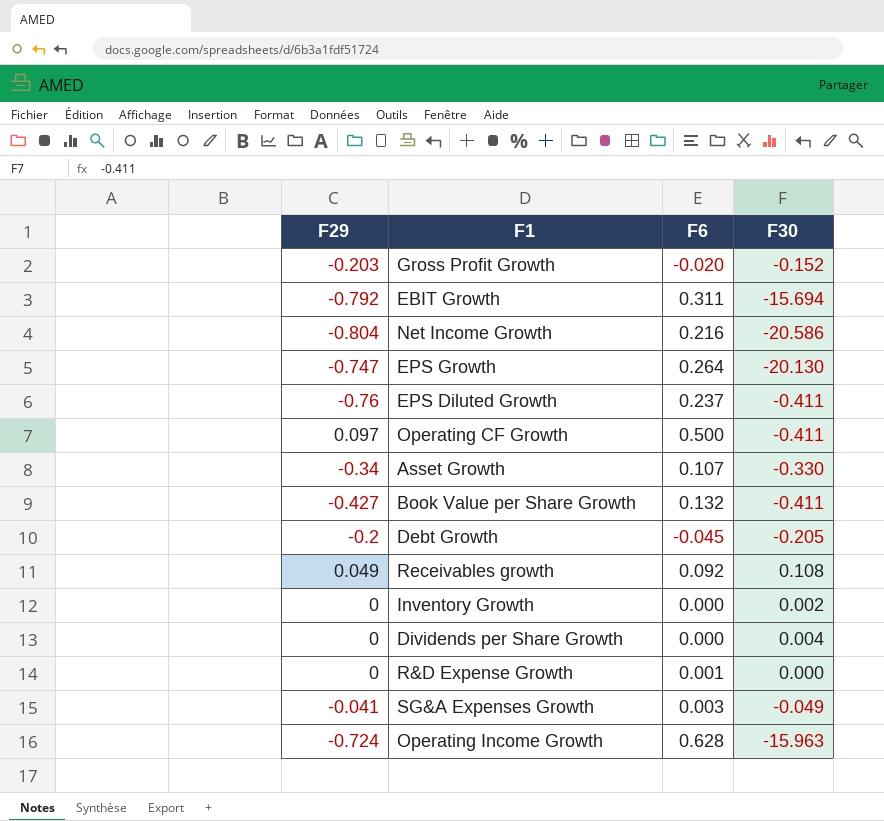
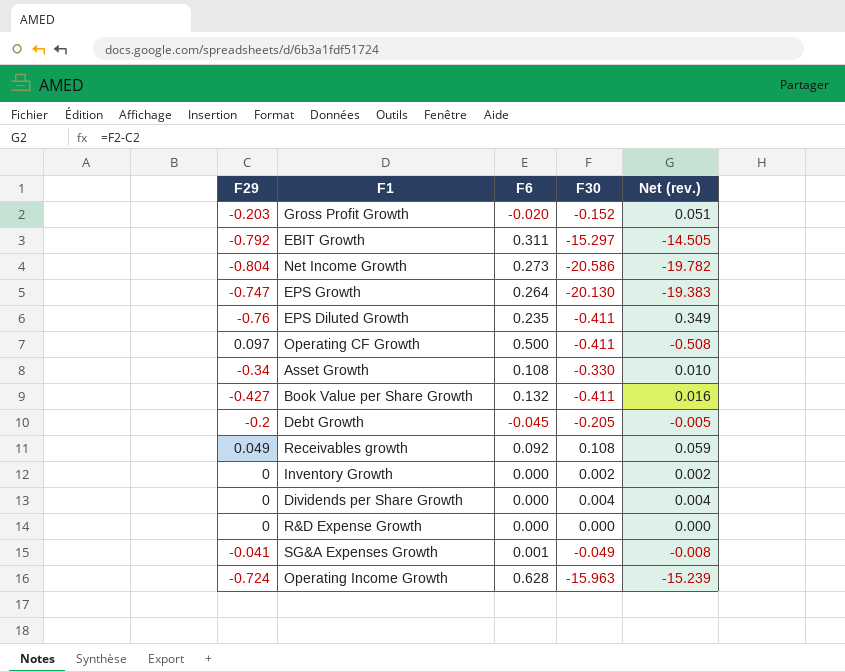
column Net (rev.) | formula: none -> [F30] - [F29]
EBIT Growth | F30: -15.694 -> -15.297
Net Income Growth | F6: 0.216 -> 0.273
EPS Diluted Growth | F6: 0.237 -> 0.235
Asset Growth | F6: 0.107 -> 0.108
R&D Expense Growth | F6: 0.001 -> 0.000
SG&A Expenses Growth | F6: 0.003 -> 0.001

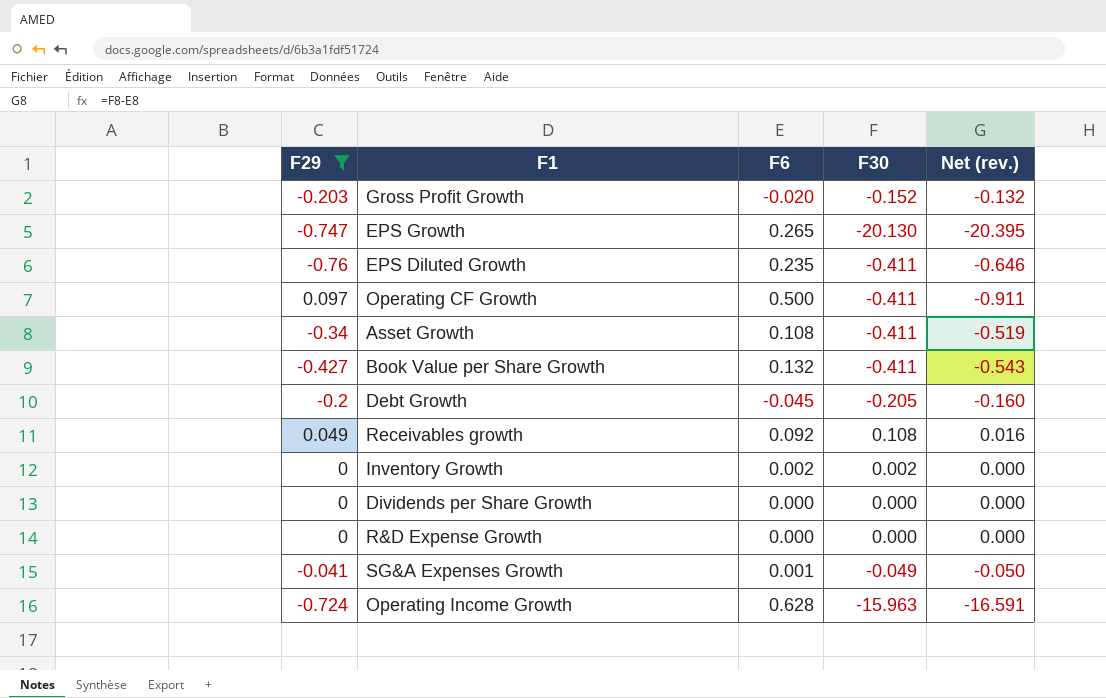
filter: none -> F29 >= -0.76
column Net (rev.) | formula: [F30] - [F29] -> [F30] - [F6]
EPS Growth | F6: 0.264 -> 0.265
Asset Growth | F30: -0.330 -> -0.411
Inventory Growth | F6: 0.000 -> 0.002
Dividends per Share Growth | F30: 0.004 -> 0.000

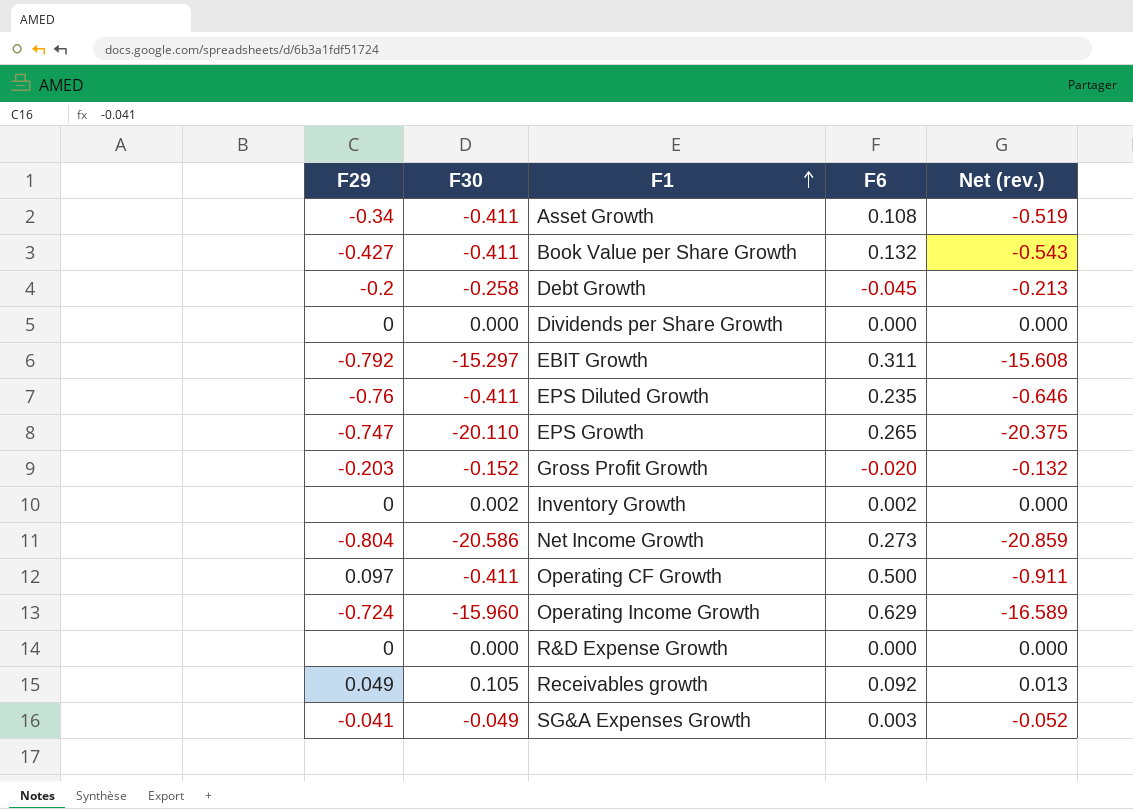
filter: F29 >= -0.76 -> none
row order: none -> F1 ascending
column F30 | position: 4 -> 2
Debt Growth | F30: -0.205 -> -0.258
Debt Growth | Net (rev.): -0.160 -> -0.213
EPS Growth | F30: -20.130 -> -20.110
EPS Growth | Net (rev.): -20.395 -> -20.375
Operating Income Growth | F30: -15.963 -> -15.960
Operating Income Growth | F6: 0.628 -> 0.629
Operating Income Growth | Net (rev.): -16.591 -> -16.589
Receivables growth | F30: 0.108 -> 0.105
Receivables growth | Net (rev.): 0.016 -> 0.013
SG&A Expenses Growth | F6: 0.001 -> 0.003
SG&A Expenses Growth | Net (rev.): -0.050 -> -0.052

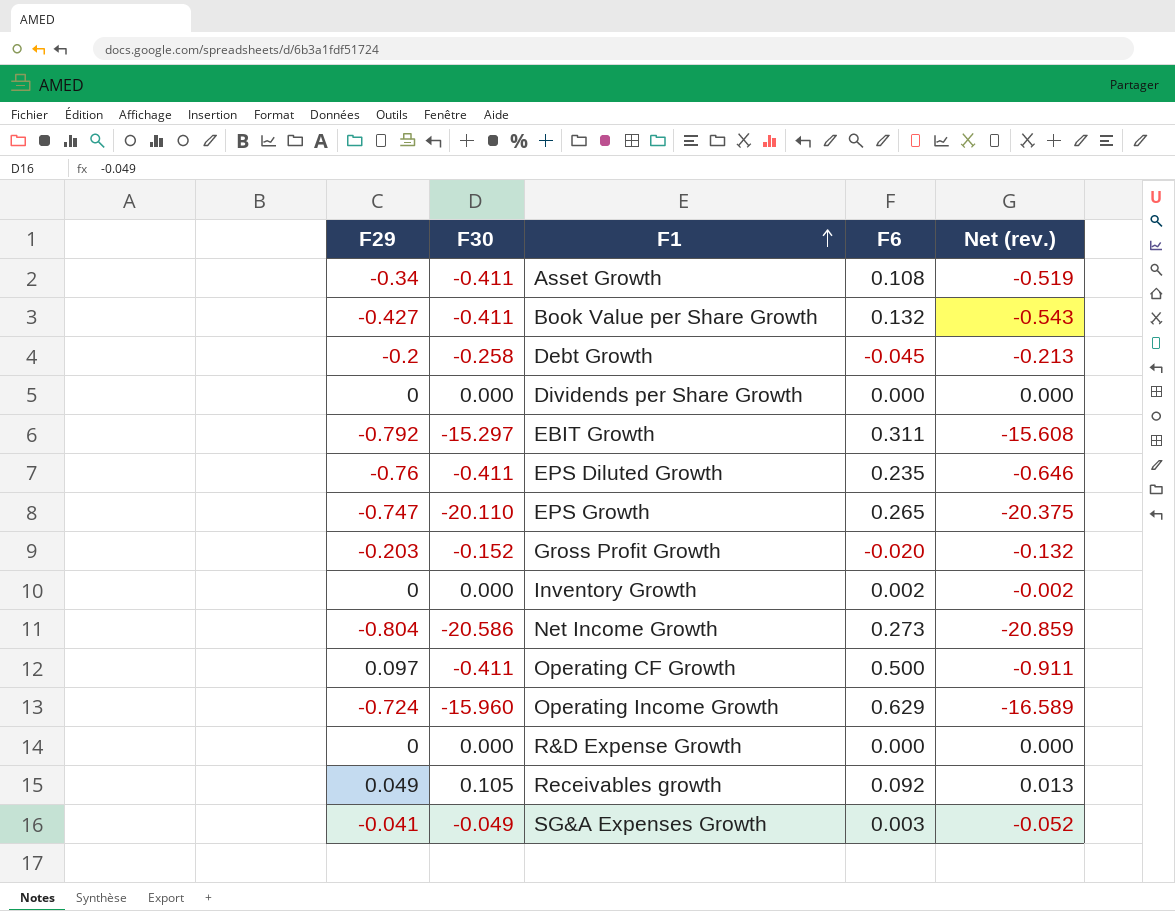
Inventory Growth | F30: 0.002 -> 0.000
Inventory Growth | Net (rev.): 0.000 -> -0.002

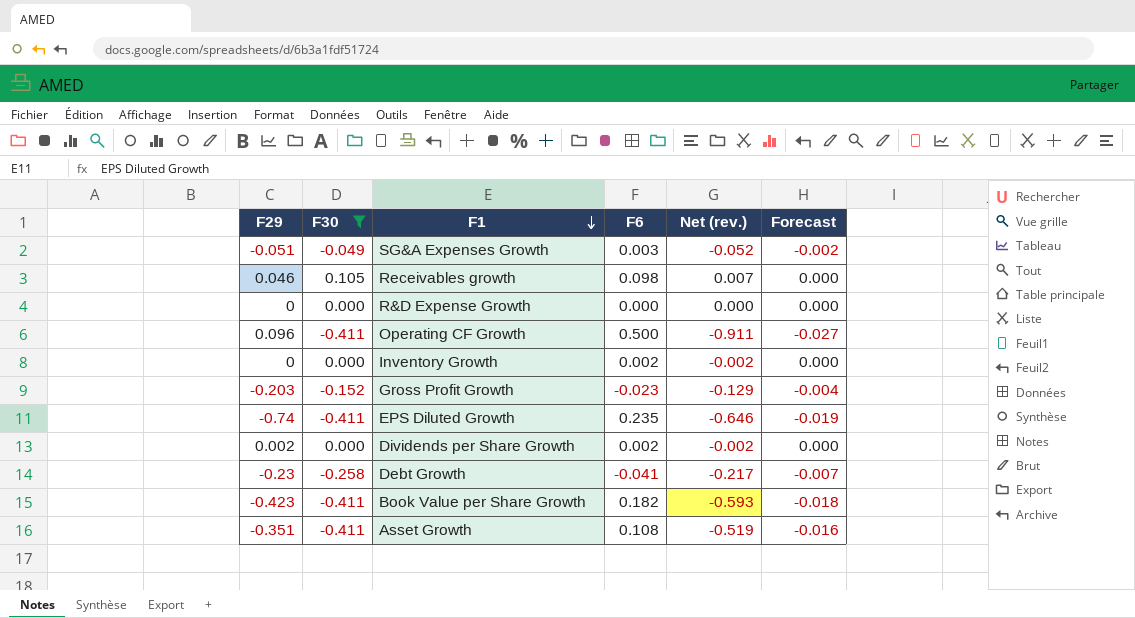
filter: none -> F30 >= -0.411
row order: F1 ascending -> F1 descending
column Forecast | formula: none -> [Net (rev.)] * 0.03
SG&A Expenses Growth | F29: -0.041 -> -0.051
Receivables growth | F29: 0.049 -> 0.046
Receivables growth | F6: 0.092 -> 0.098
Receivables growth | Net (rev.): 0.013 -> 0.007
Operating CF Growth | F29: 0.097 -> 0.096
Gross Profit Growth | F6: -0.020 -> -0.023
Gross Profit Growth | Net (rev.): -0.132 -> -0.129
EPS Diluted Growth | F29: -0.76 -> -0.74
Dividends per Share Growth | F29: 0 -> 0.002
Dividends per Share Growth | F6: 0.000 -> 0.002
Dividends per Share Growth | Net (rev.): 0.000 -> -0.002
Debt Growth | F29: -0.2 -> -0.23
Debt Growth | F6: -0.045 -> -0.041
Debt Growth | Net (rev.): -0.213 -> -0.217
Book Value per Share Growth | F29: -0.427 -> -0.423
Book Value per Share Growth | F6: 0.132 -> 0.182
Book Value per Share Growth | Net (rev.): -0.543 -> -0.593
Asset Growth | F29: -0.34 -> -0.351

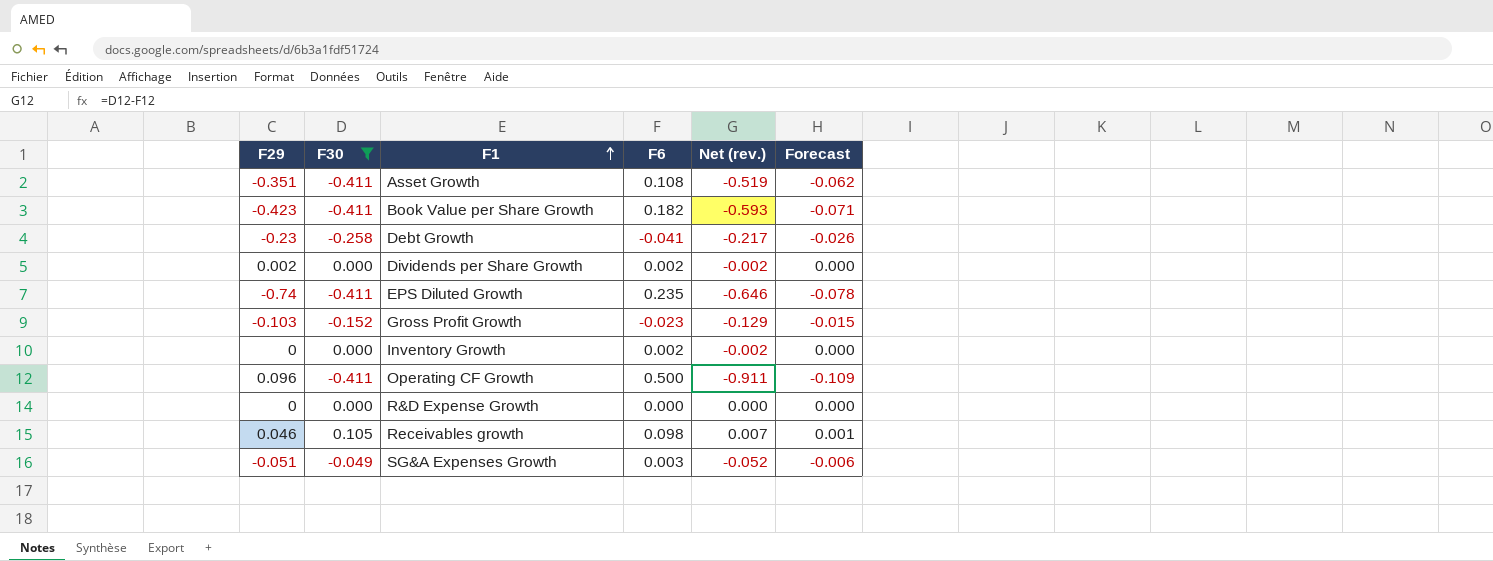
row order: F1 descending -> F1 ascending
column Forecast | formula: [Net (rev.)] * 0.03 -> [Net (rev.)] * 0.12
Gross Profit Growth | F29: -0.203 -> -0.103

